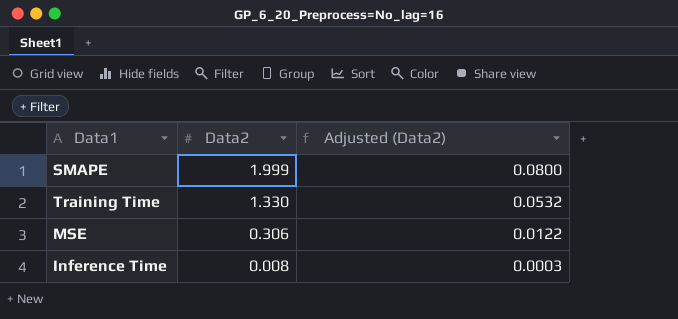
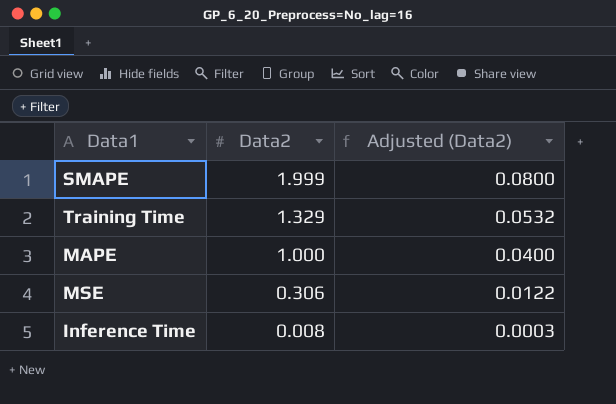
Training Time | Data2: 1.330 -> 1.329
row MAPE: none -> 1.000 | 0.0400

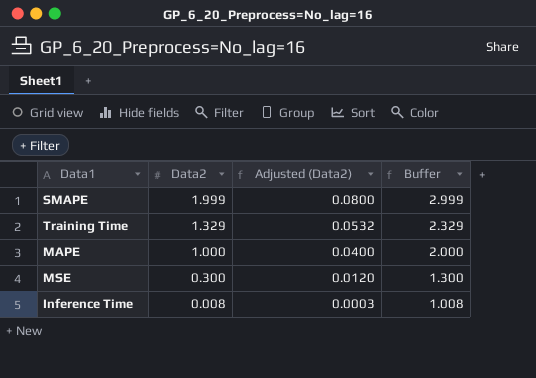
column Buffer | formula: none -> [Data2] + 1
MSE | Data2: 0.306 -> 0.300
MSE | Adjusted (Data2): 0.0122 -> 0.0120

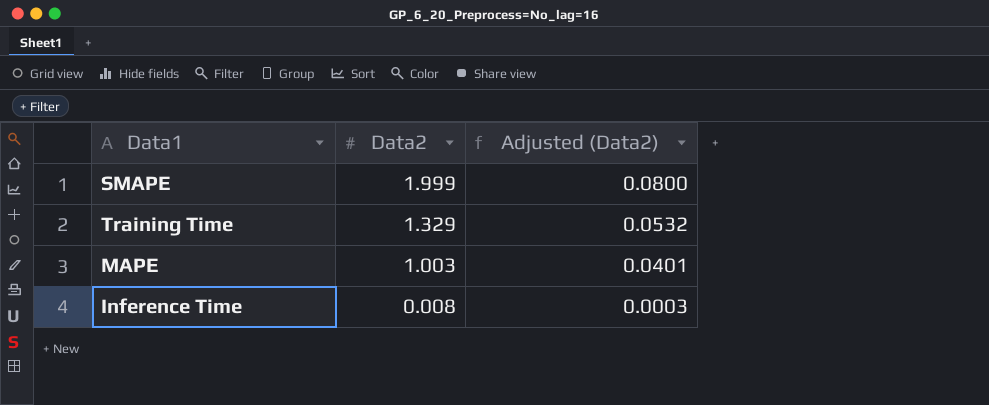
column Buffer | formula: [Data2] + 1 -> none
row MSE: 0.300 | 0.0120 | 1.300 -> none
MAPE | Data2: 1.000 -> 1.003
MAPE | Adjusted (Data2): 0.0400 -> 0.0401

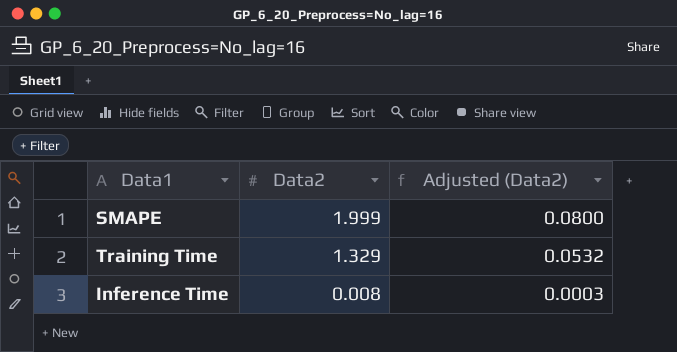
row MAPE: 1.003 | 0.0401 -> none

